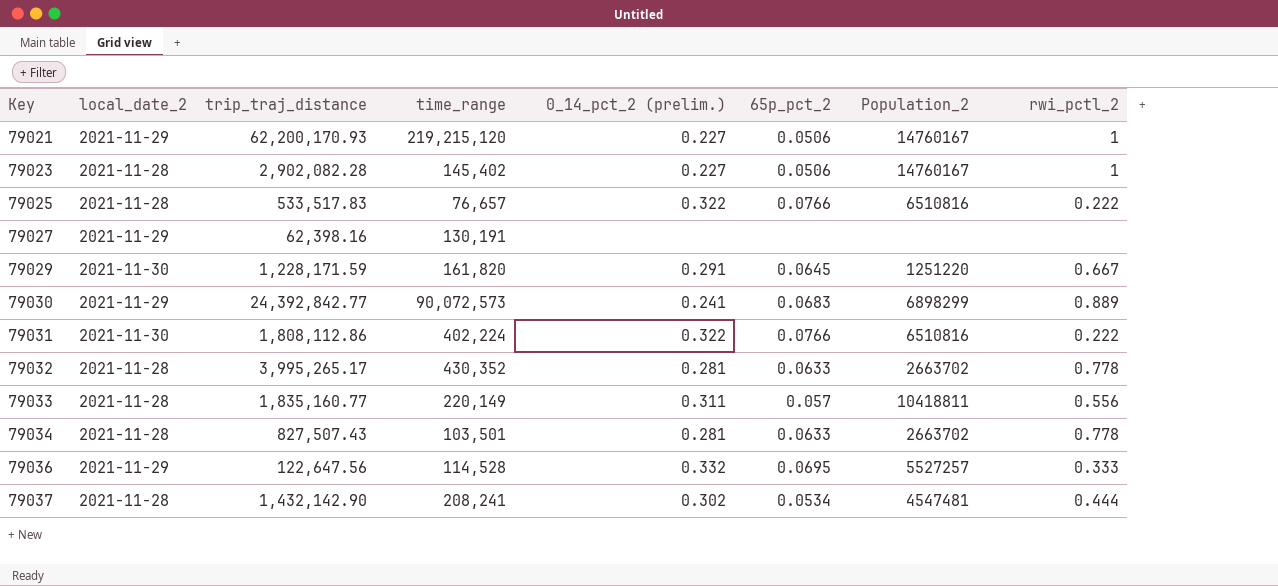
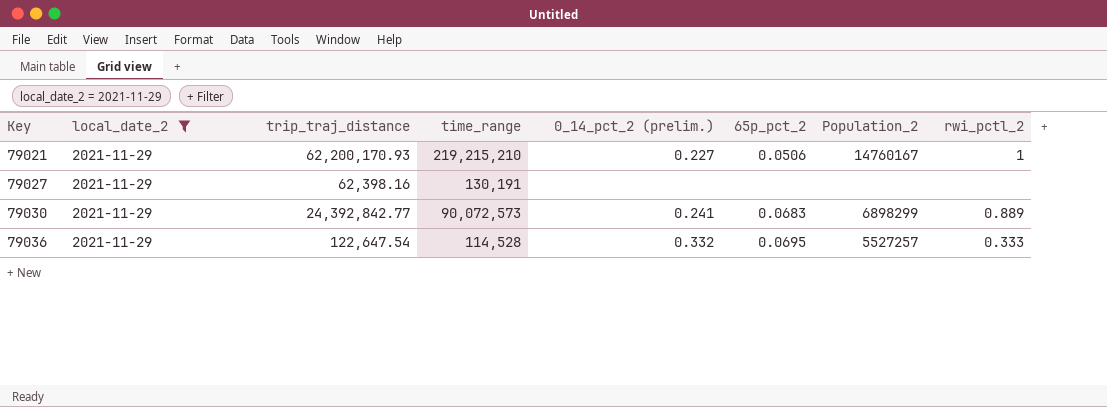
filter: none -> local_date_2 = 2021-11-29
79021 | time_range: 219,215,120 -> 219,215,210
79036 | trip_traj_distance: 122,647.56 -> 122,647.54

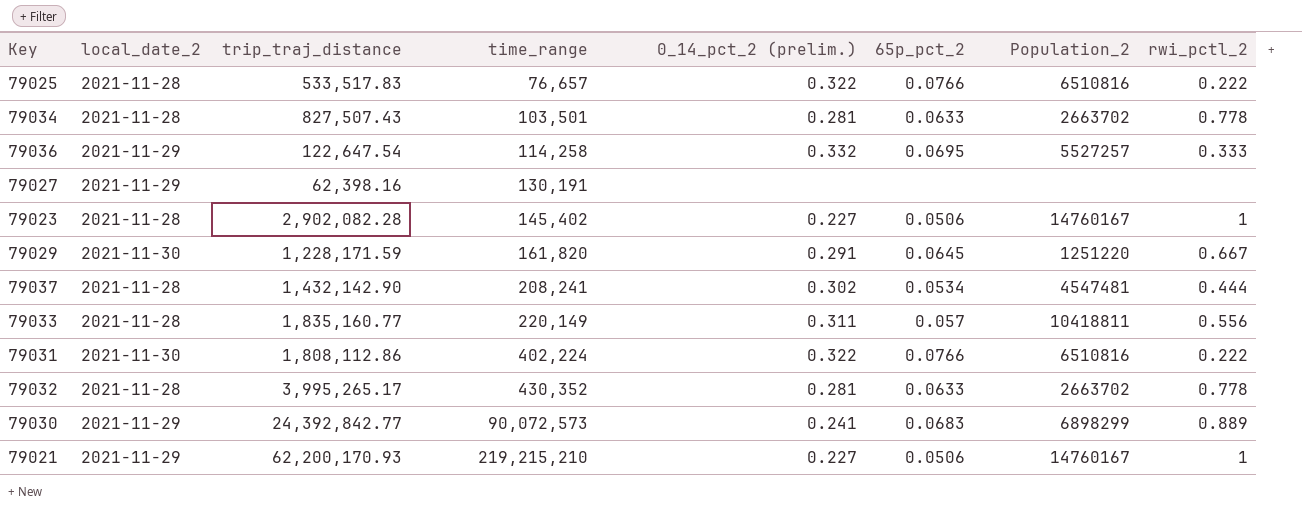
filter: local_date_2 = 2021-11-29 -> none
row order: Key ascending -> time_range ascending
79036 | time_range: 114,528 -> 114,258

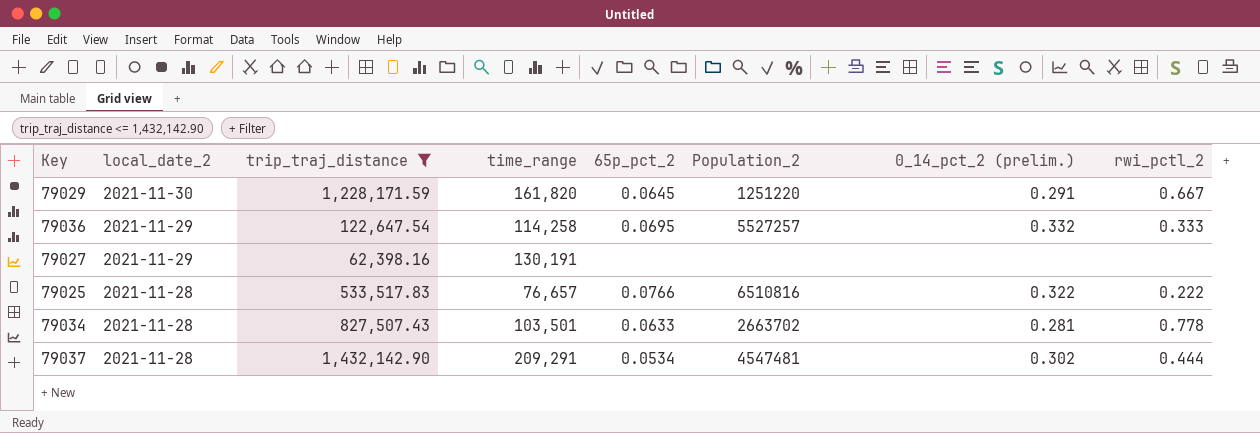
filter: none -> trip_traj_distance <= 1,432,142.90
row order: time_range ascending -> local_date_2 descending
column 0_14_pct_2 (prelim.) | position: 5 -> 7
79037 | time_range: 208,241 -> 209,291

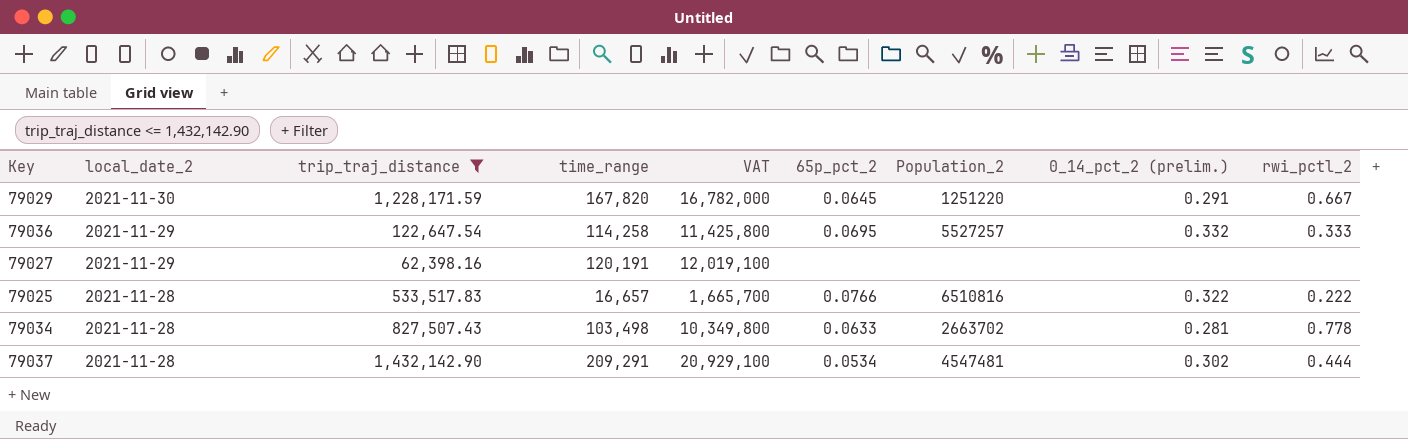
column VAT | formula: none -> [time_range] * 100
79029 | time_range: 161,820 -> 167,820
79027 | time_range: 130,191 -> 120,191
79025 | time_range: 76,657 -> 16,657
79034 | time_range: 103,501 -> 103,498

